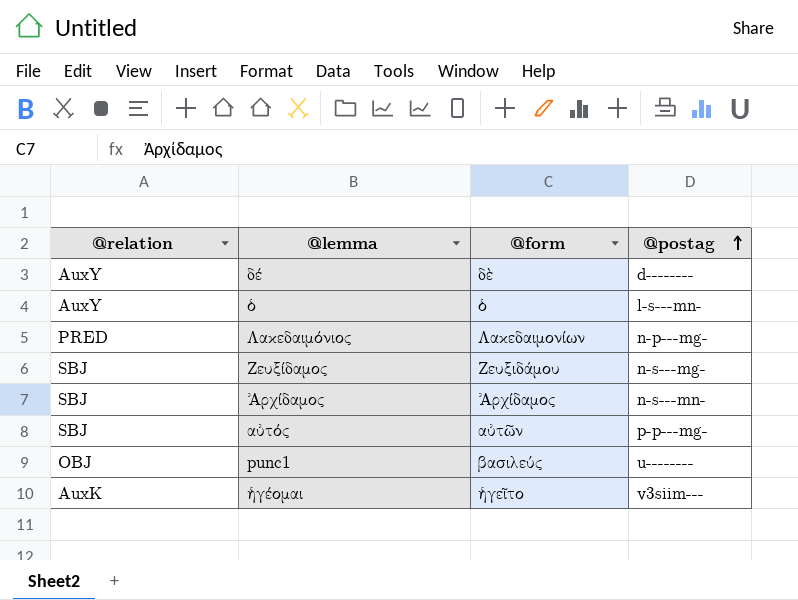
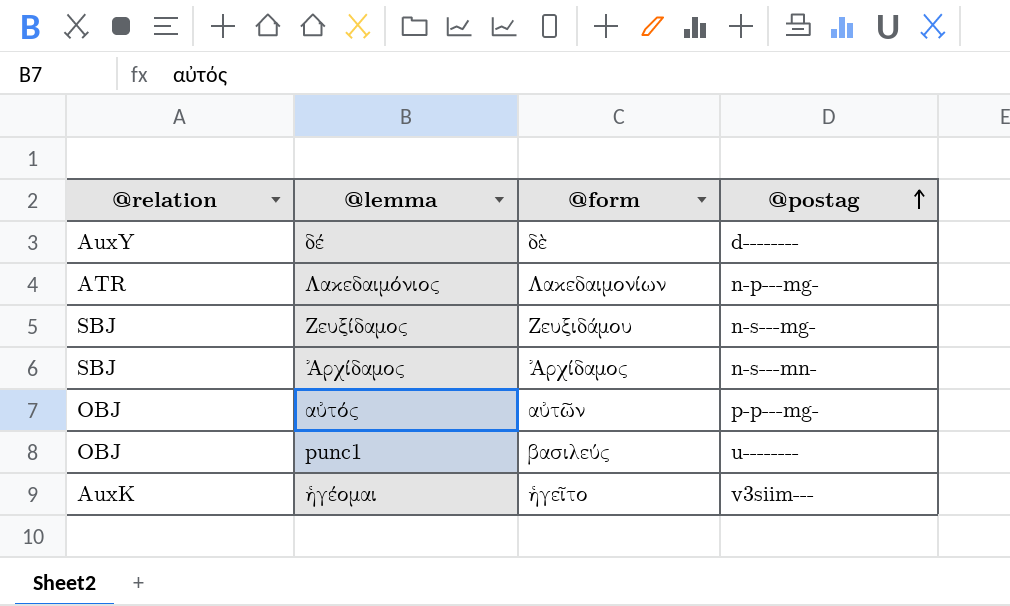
row ὁ: AuxY | ὁ | l-s---mn- -> none
Λακεδαιμόνιος | @relation: PRED -> ATR
αὐτός | @relation: SBJ -> OBJ

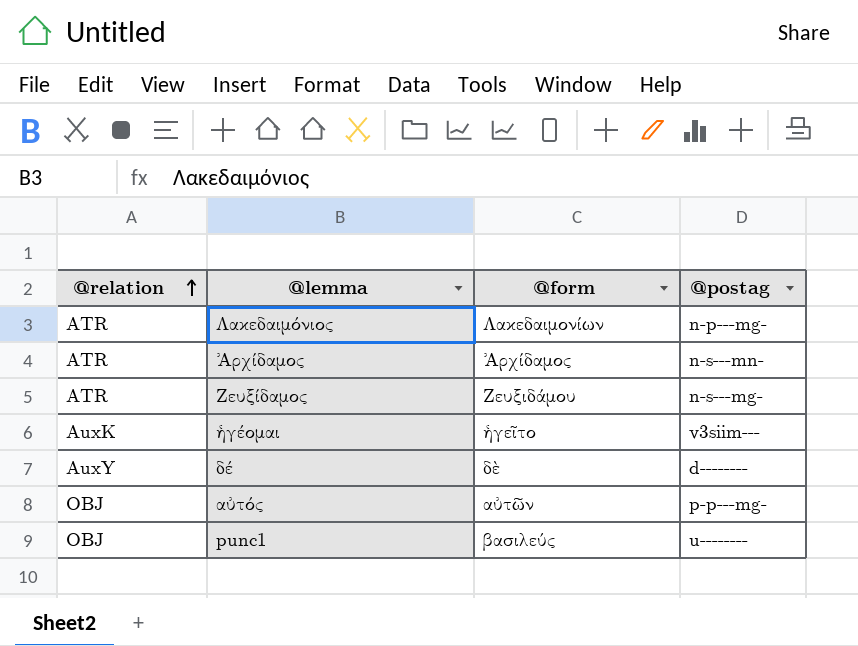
row order: @postag ascending -> @relation ascending
Ἀρχίδαμος | @relation: SBJ -> ATR
Ζευξίδαμος | @relation: SBJ -> ATR

